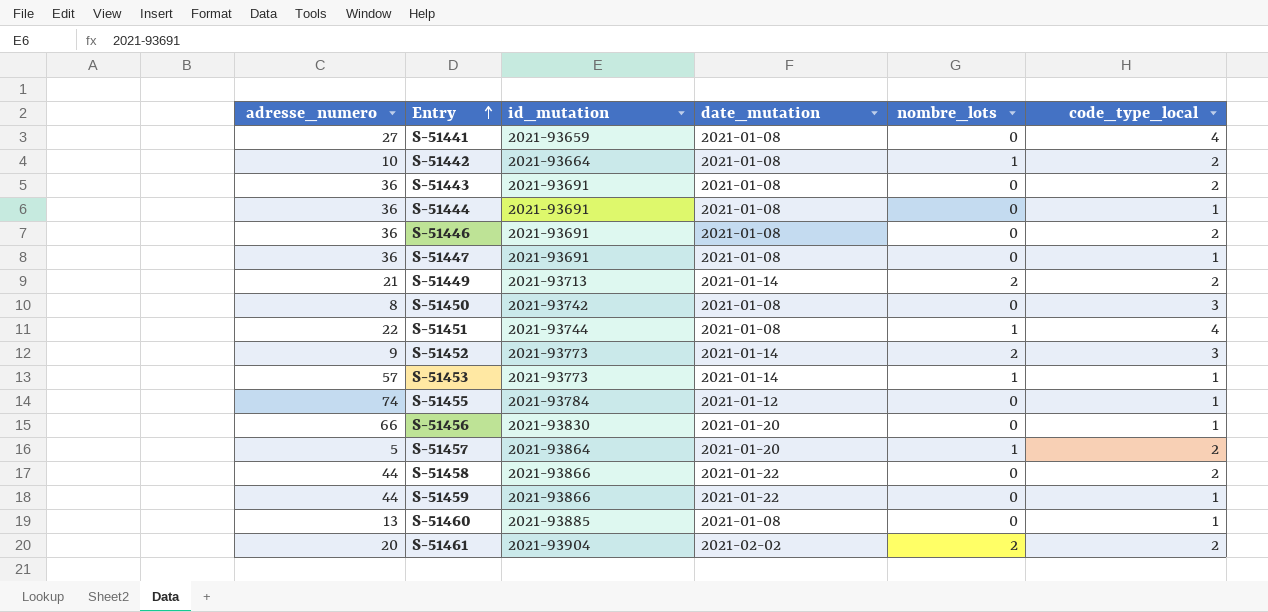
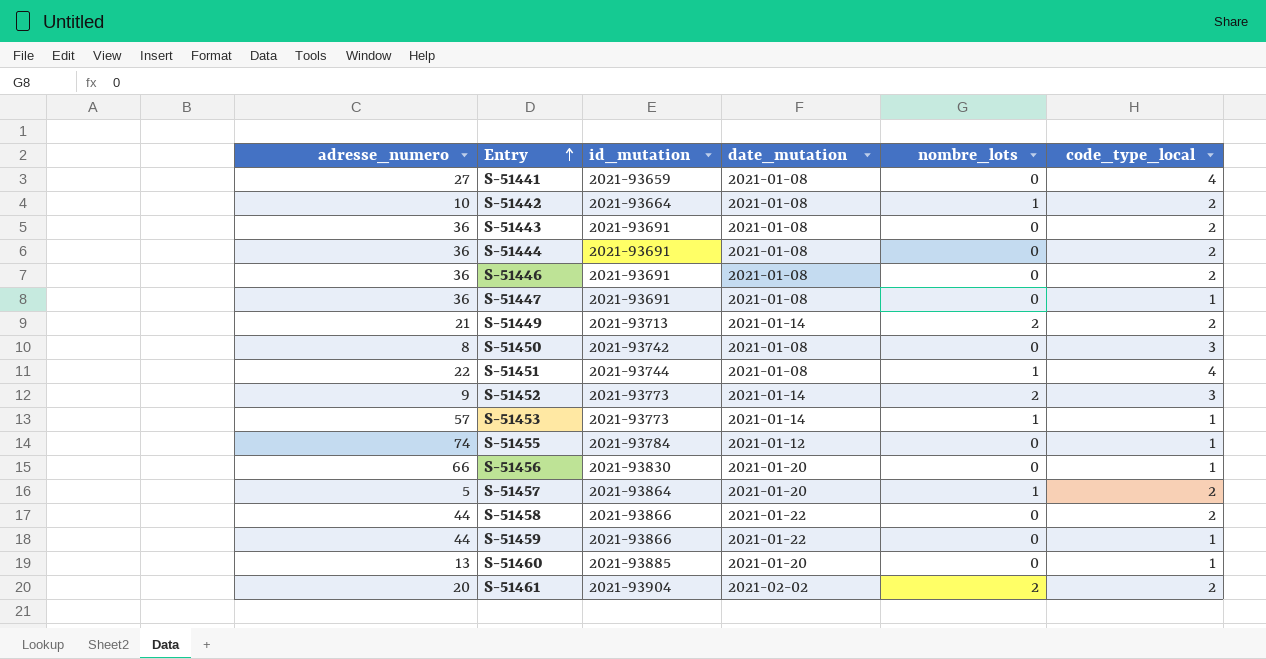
S-51444 | code_type_local: 1 -> 2
S-51460 | date_mutation: 2021-01-08 -> 2021-01-20

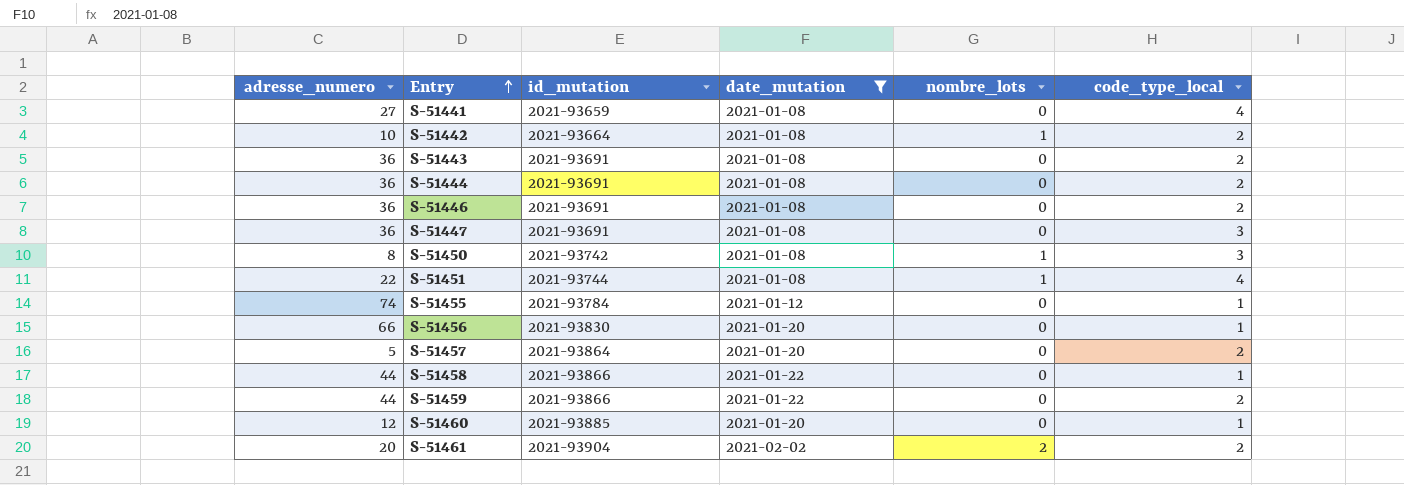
filter: none -> date_mutation != 2021-01-14
S-51447 | code_type_local: 1 -> 3
S-51450 | nombre_lots: 0 -> 1
S-51457 | nombre_lots: 1 -> 0
S-51458 | code_type_local: 2 -> 1
S-51459 | code_type_local: 1 -> 2
S-51460 | adresse_numero: 13 -> 12

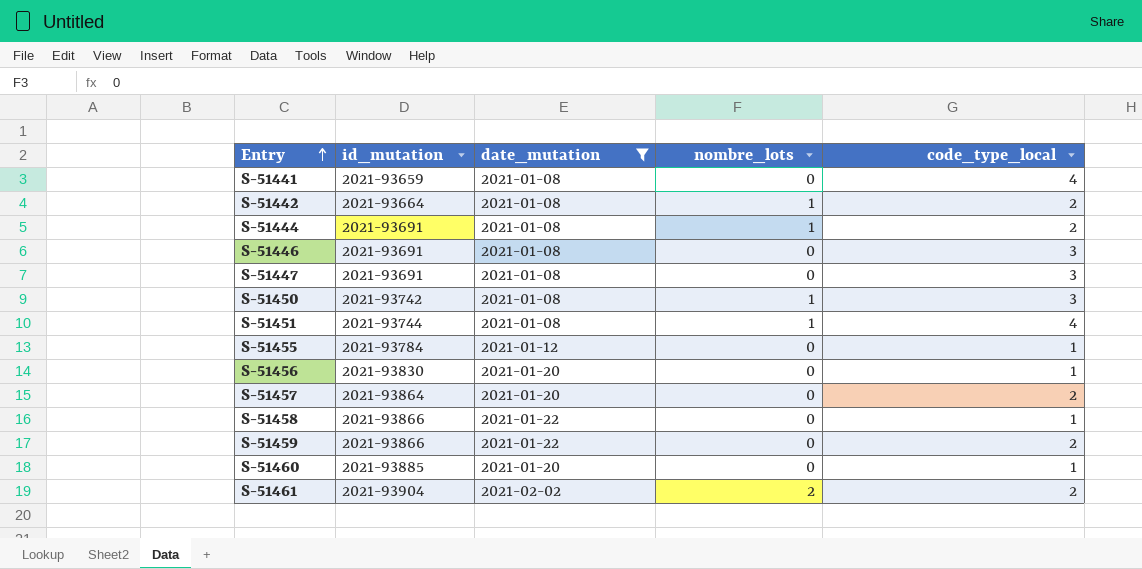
column adresse_numero | position: 1 -> none
row S-51443: 36 | 2021-93691 | 2021-01-08 | 0 | 2 -> none
S-51444 | nombre_lots: 0 -> 1
S-51446 | code_type_local: 2 -> 3

